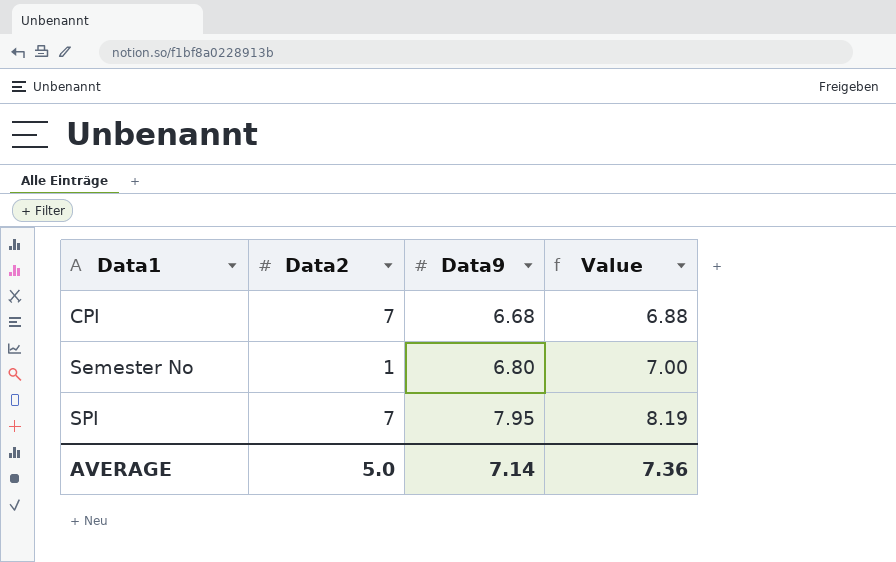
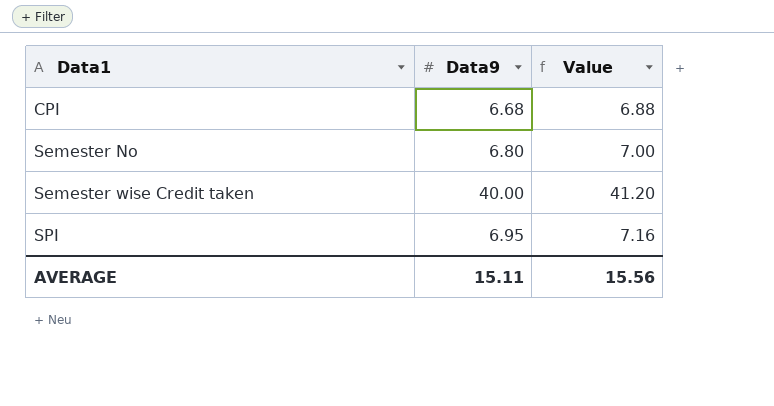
column Data2 | position: 2 -> none
row Semester wise Credit taken: none -> 40.00 | 41.20
SPI | Data9: 7.95 -> 6.95
SPI | Value: 8.19 -> 7.16
AVERAGE | Data9: 7.14 -> 15.11
AVERAGE | Value: 7.36 -> 15.56

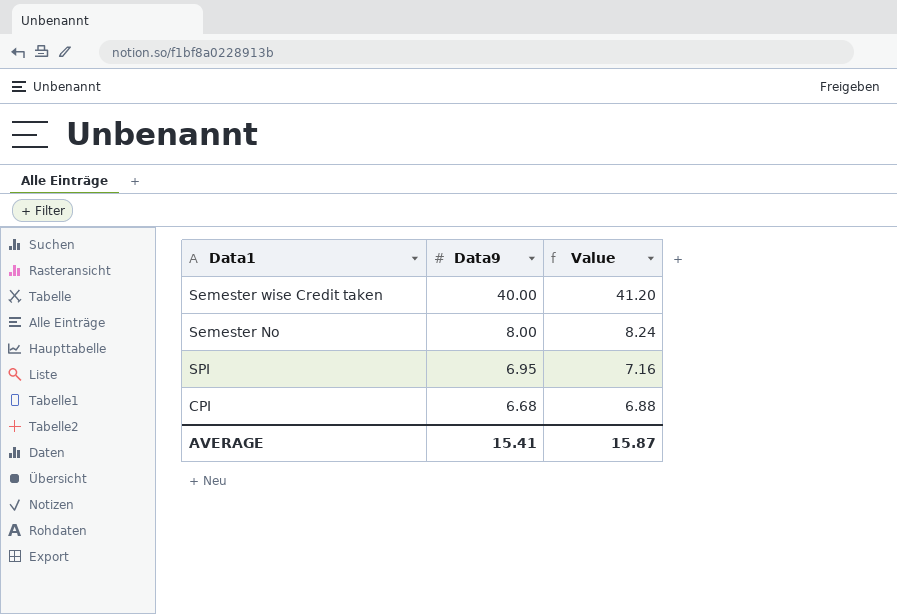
row order: Data1 ascending -> Data9 descending
Semester No | Data9: 6.80 -> 8.00
Semester No | Value: 7.00 -> 8.24
AVERAGE | Data9: 15.11 -> 15.41
AVERAGE | Value: 15.56 -> 15.87

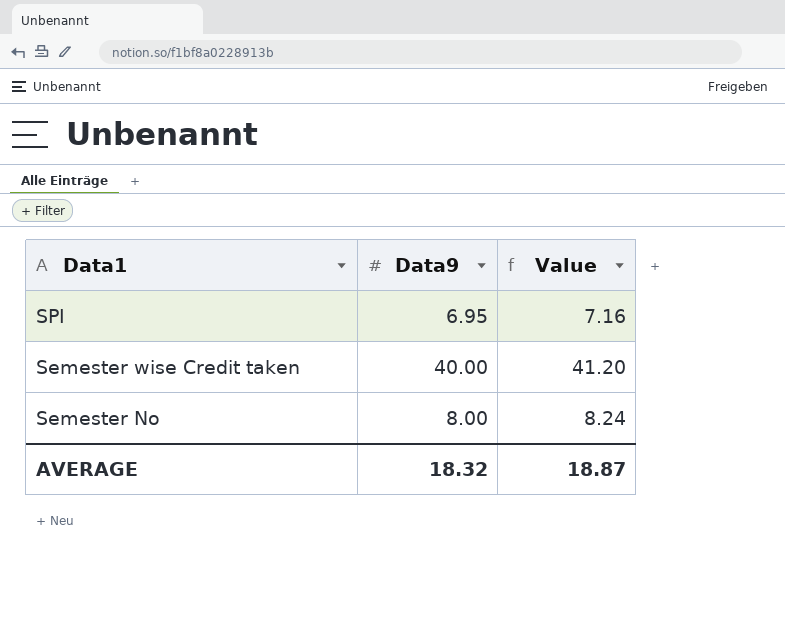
row order: Data9 descending -> Data1 descending
row CPI: 6.68 | 6.88 -> none
AVERAGE | Data9: 15.41 -> 18.32
AVERAGE | Value: 15.87 -> 18.87

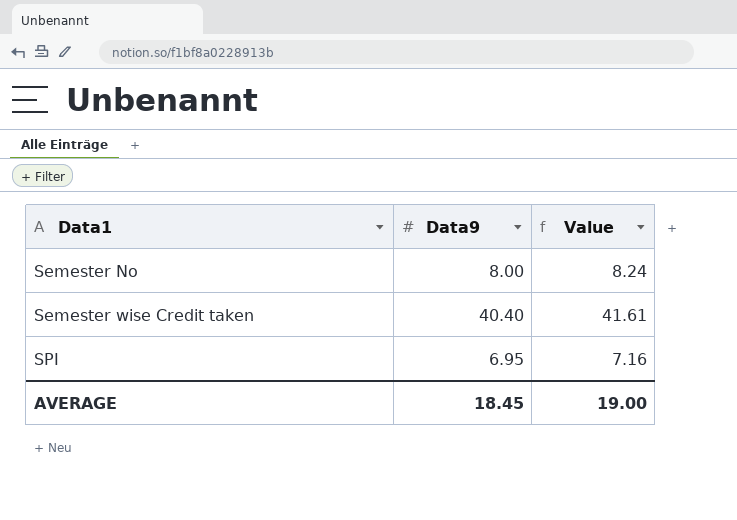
row order: Data1 descending -> Data1 ascending
Semester wise Credit taken | Data9: 40.00 -> 40.40
Semester wise Credit taken | Value: 41.20 -> 41.61
AVERAGE | Data9: 18.32 -> 18.45
AVERAGE | Value: 18.87 -> 19.00

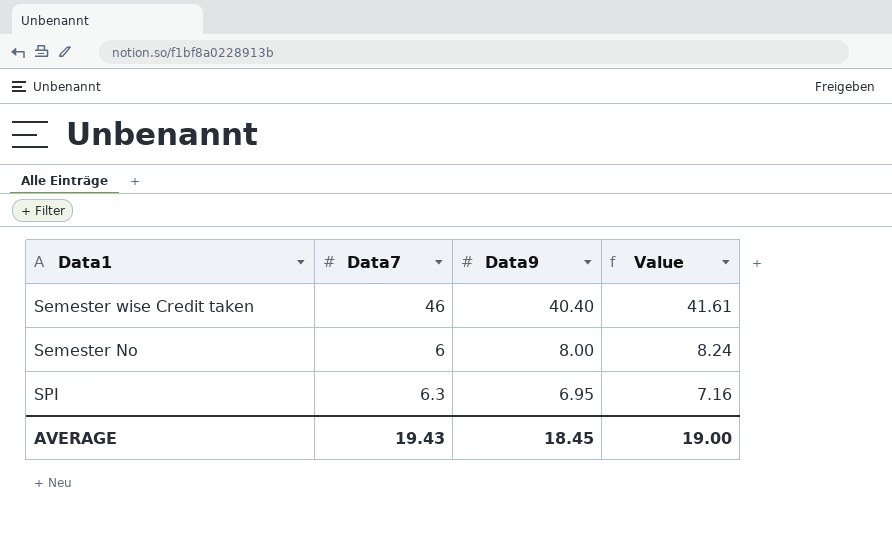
row order: Data1 ascending -> Data9 descending
column Data7 | position: none -> 2

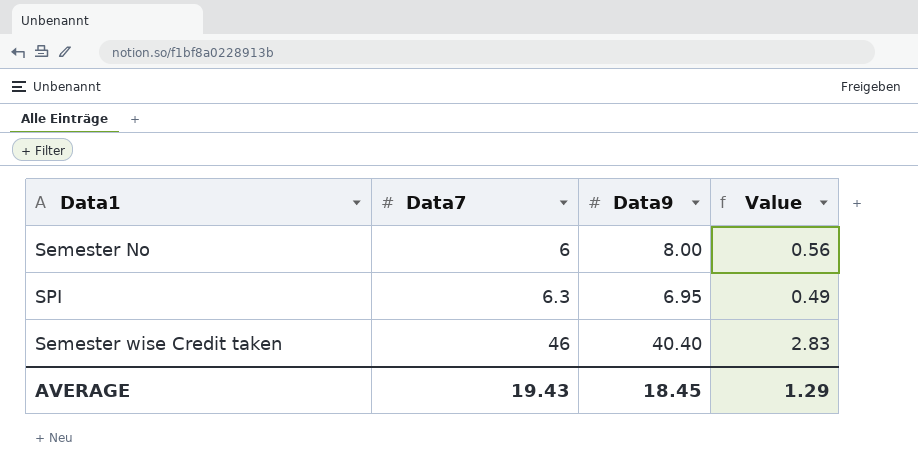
row order: Data9 descending -> Data7 ascending
column Value | formula: [Data9] * 1.03 -> [Data9] * 0.07
AVERAGE | Value: 19.00 -> 1.29

